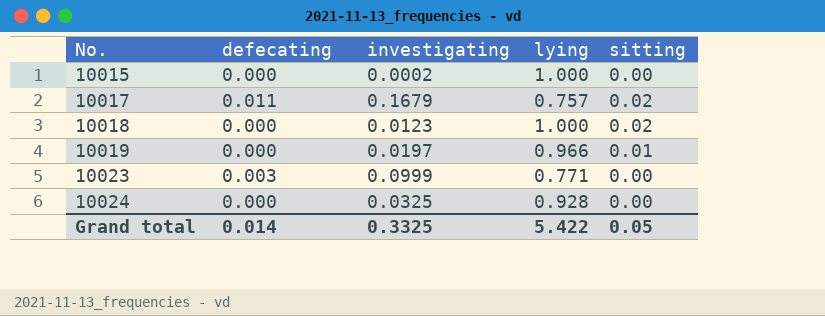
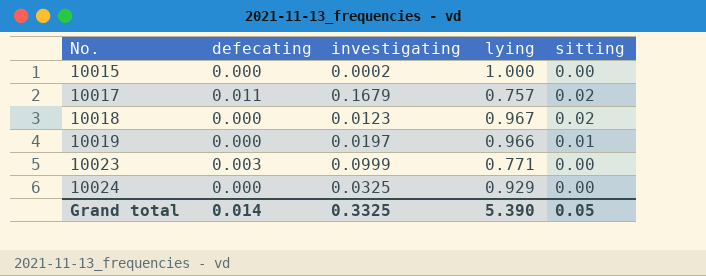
10018 | lying: 1.000 -> 0.967
10024 | lying: 0.928 -> 0.929
Grand total | lying: 5.422 -> 5.390

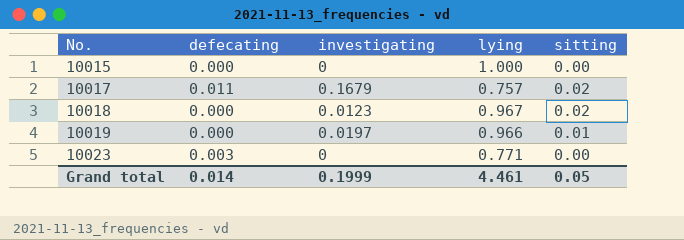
row 10024: 0.000 | 0.0325 | 0.929 | 0.00 -> none
10015 | investigating: 0.0002 -> 0
10023 | investigating: 0.0999 -> 0
Grand total | investigating: 0.3325 -> 0.1999
Grand total | lying: 5.390 -> 4.461

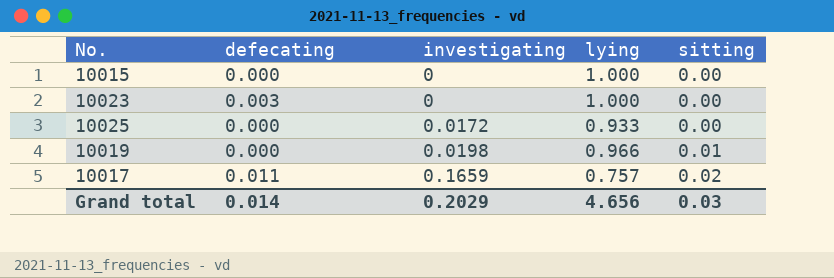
row order: No. ascending -> investigating ascending
row 10018: 0.000 | 0.0123 | 0.967 | 0.02 -> none
10023 | lying: 0.771 -> 1.000
row 10025: none -> 0.000 | 0.0172 | 0.933 | 0.00
10019 | investigating: 0.0197 -> 0.0198
10017 | investigating: 0.1679 -> 0.1659
Grand total | investigating: 0.1999 -> 0.2029
Grand total | lying: 4.461 -> 4.656
Grand total | sitting: 0.05 -> 0.03

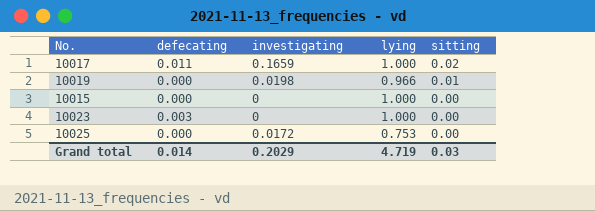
row order: investigating ascending -> sitting descending
10017 | lying: 0.757 -> 1.000
10025 | lying: 0.933 -> 0.753
Grand total | lying: 4.656 -> 4.719

